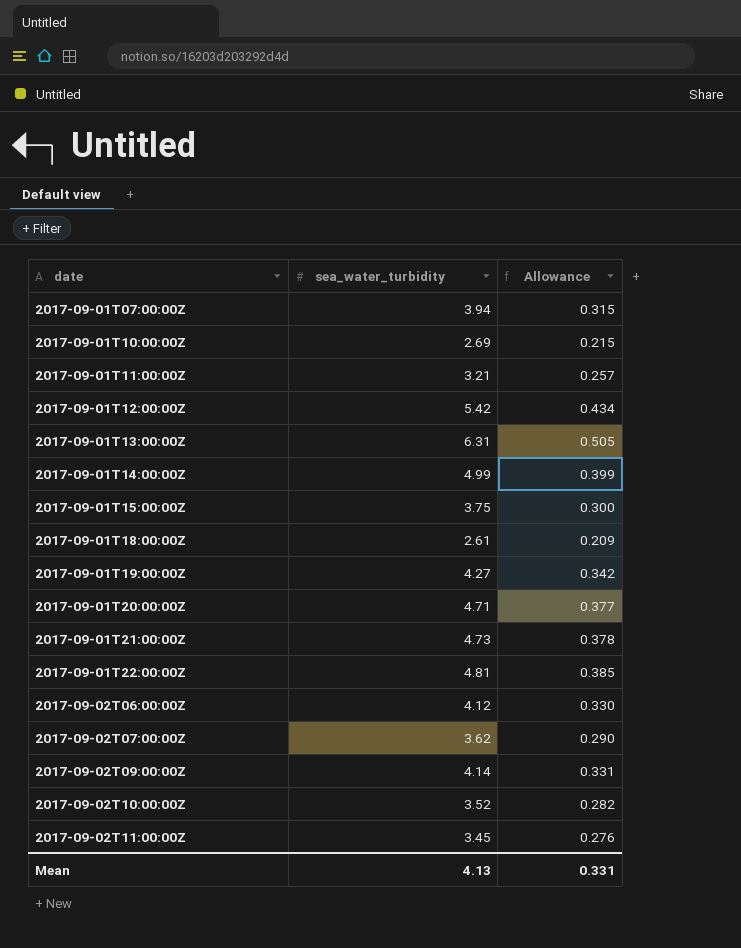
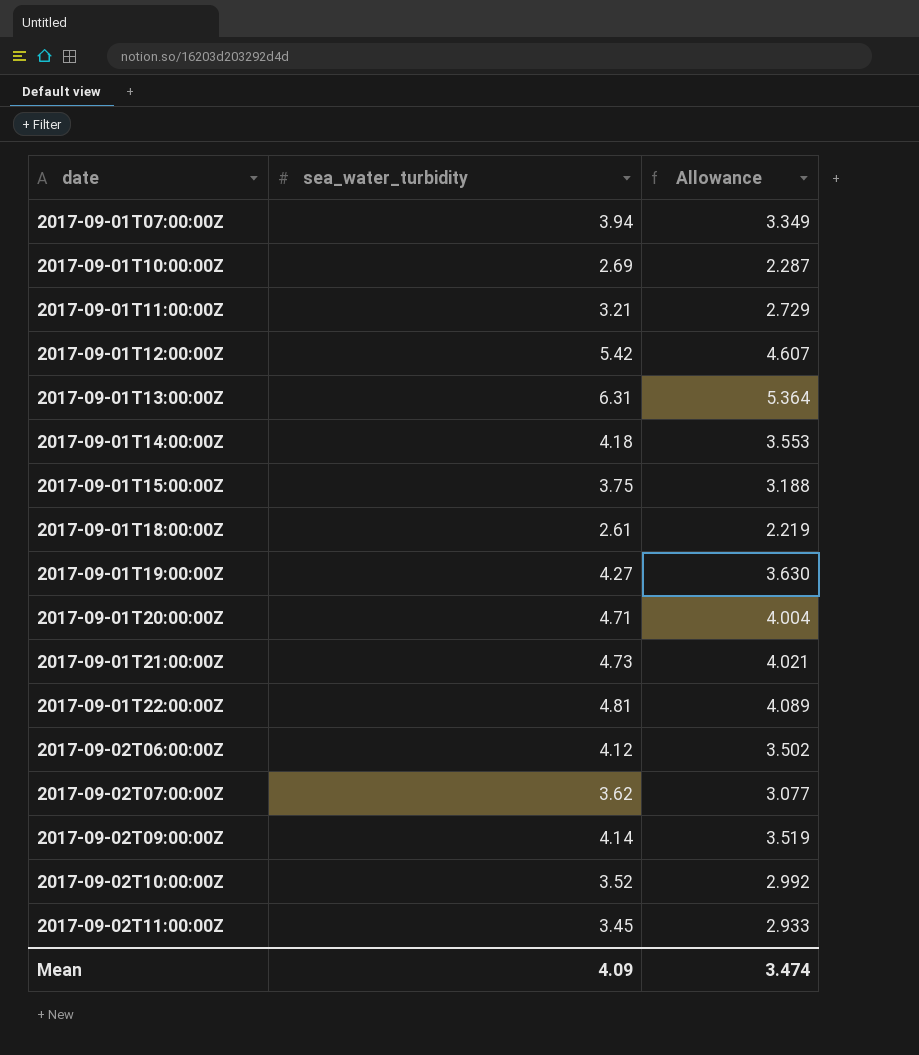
column Allowance | formula: [sea_water_turbidity] * 0.08 -> [sea_water_turbidity] * 0.85
2017-09-01T14:00:00Z | sea_water_turbidity: 4.99 -> 4.18
Mean | sea_water_turbidity: 4.13 -> 4.09
Mean | Allowance: 0.331 -> 3.474

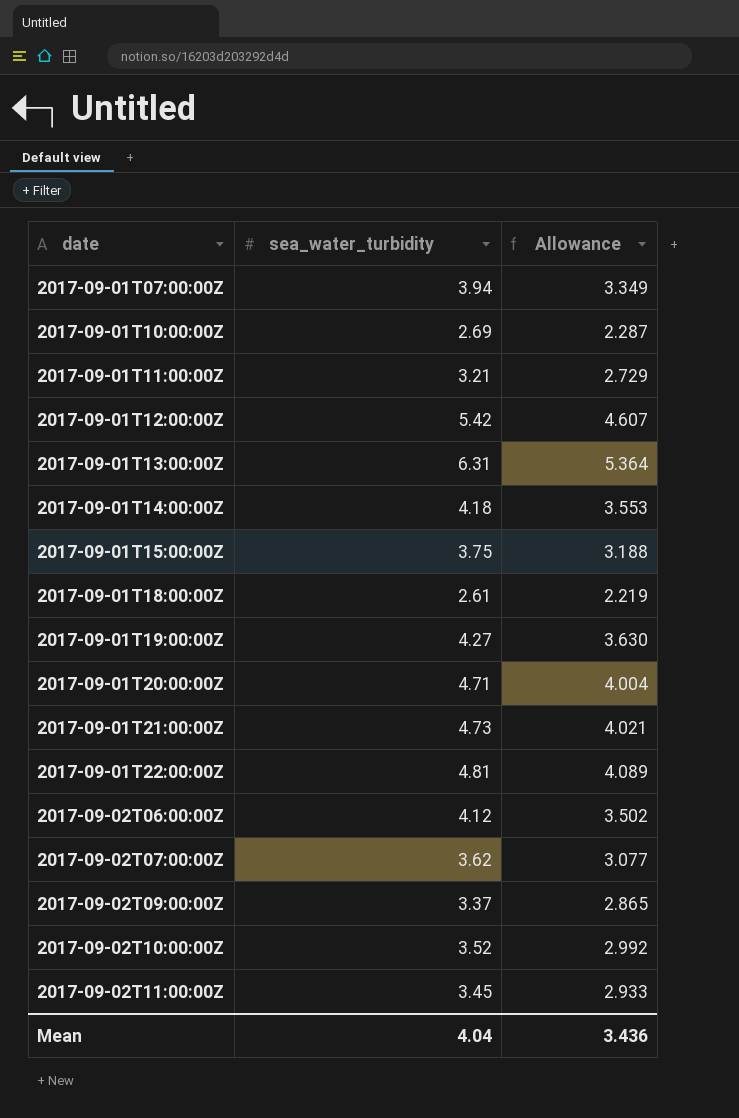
2017-09-02T09:00:00Z | sea_water_turbidity: 4.14 -> 3.37
2017-09-02T09:00:00Z | Allowance: 3.519 -> 2.865
Mean | sea_water_turbidity: 4.09 -> 4.04
Mean | Allowance: 3.474 -> 3.436

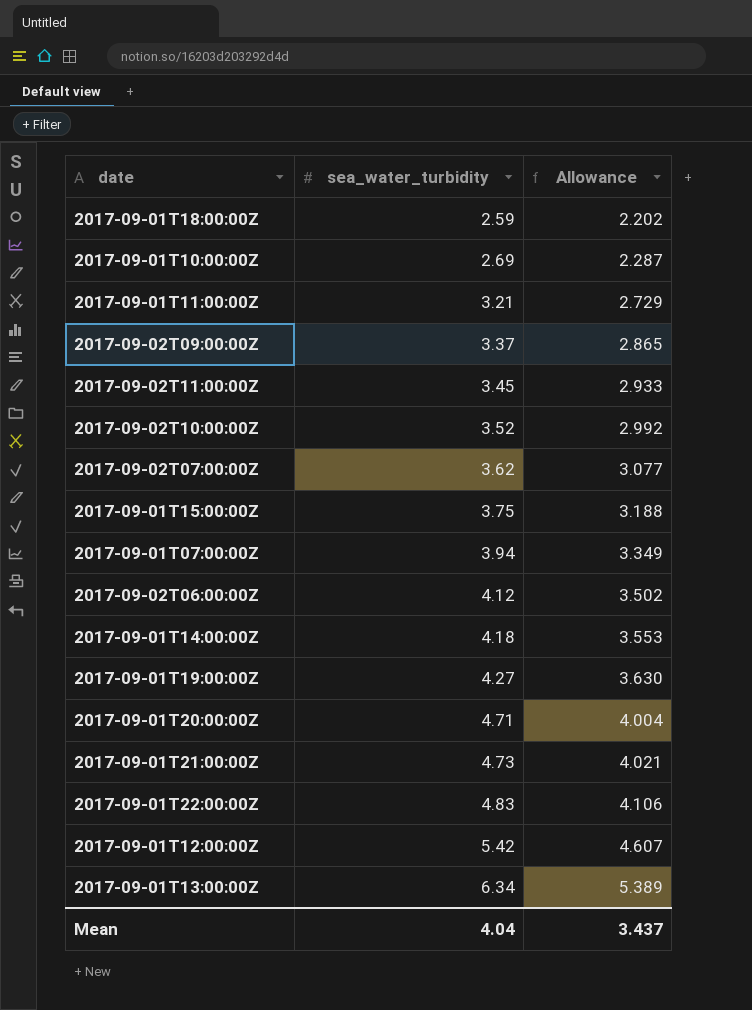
row order: date ascending -> sea_water_turbidity ascending
2017-09-01T18:00:00Z | sea_water_turbidity: 2.61 -> 2.59
2017-09-01T18:00:00Z | Allowance: 2.219 -> 2.202
2017-09-01T22:00:00Z | sea_water_turbidity: 4.81 -> 4.83
2017-09-01T22:00:00Z | Allowance: 4.089 -> 4.106
2017-09-01T13:00:00Z | sea_water_turbidity: 6.31 -> 6.34
2017-09-01T13:00:00Z | Allowance: 5.364 -> 5.389
Mean | Allowance: 3.436 -> 3.437

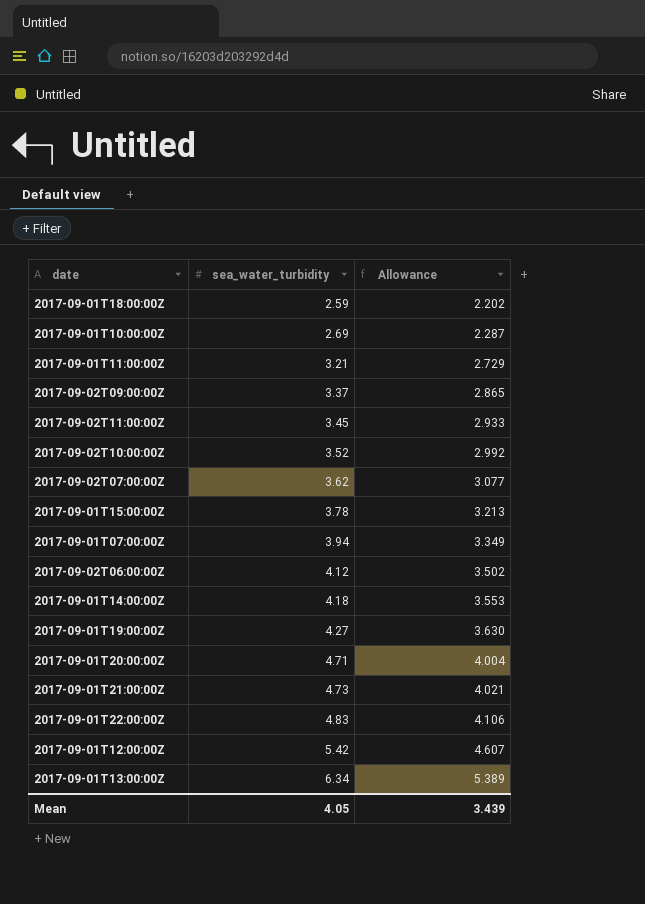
2017-09-01T15:00:00Z | sea_water_turbidity: 3.75 -> 3.78
2017-09-01T15:00:00Z | Allowance: 3.188 -> 3.213
Mean | sea_water_turbidity: 4.04 -> 4.05
Mean | Allowance: 3.437 -> 3.439

